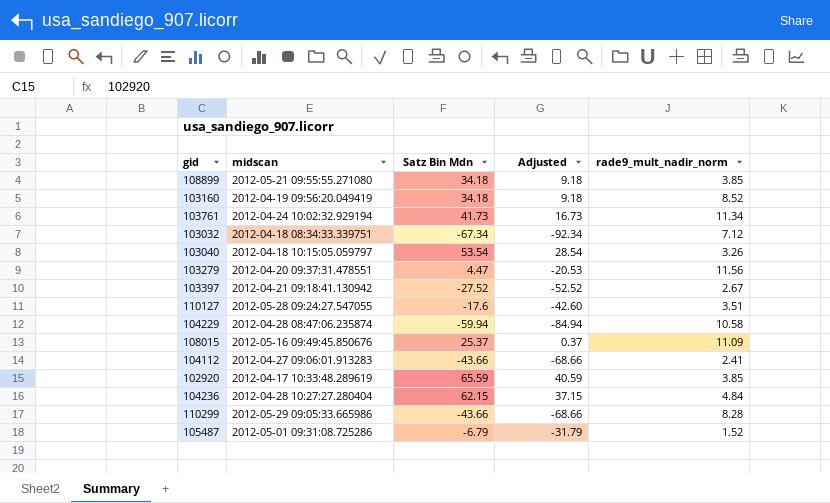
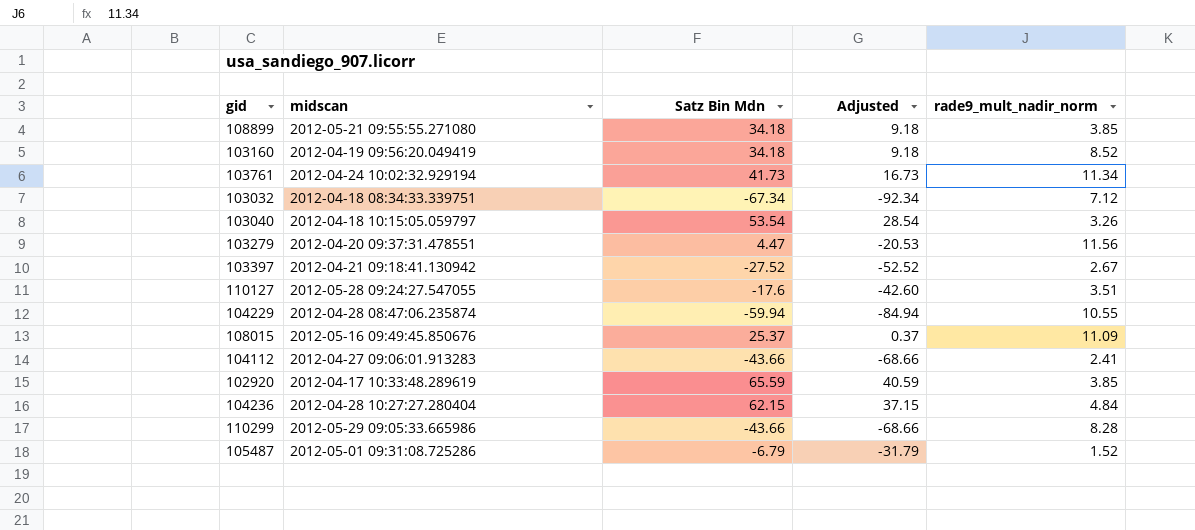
104229 | rade9_mult_nadir_norm: 10.58 -> 10.55

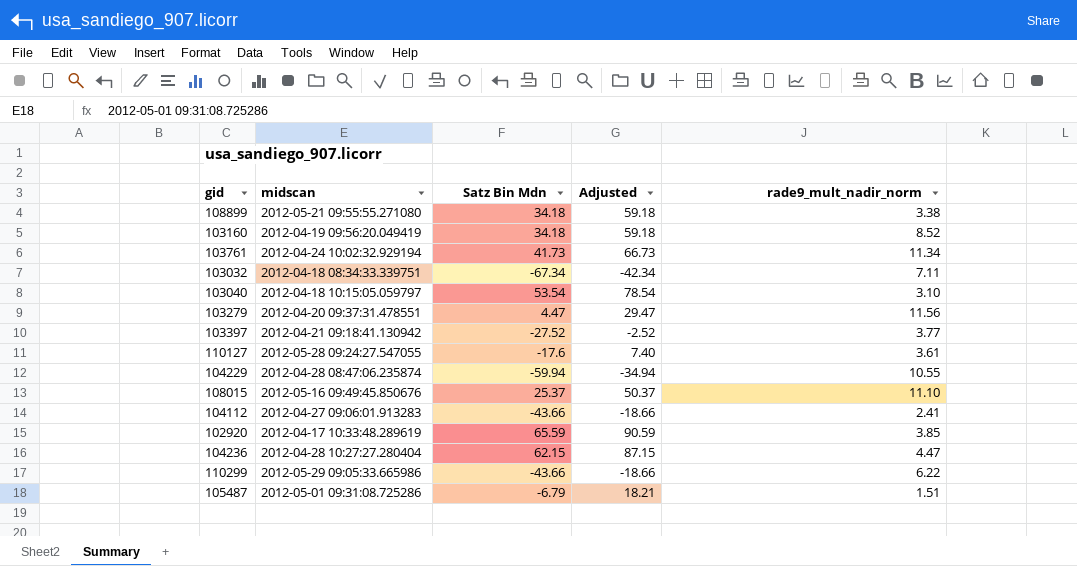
column Adjusted | formula: [Satz Bin Mdn] - 25 -> [Satz Bin Mdn] + 25
108899 | rade9_mult_nadir_norm: 3.85 -> 3.38
103032 | rade9_mult_nadir_norm: 7.12 -> 7.11
103040 | rade9_mult_nadir_norm: 3.26 -> 3.10
103397 | rade9_mult_nadir_norm: 2.67 -> 3.77
110127 | rade9_mult_nadir_norm: 3.51 -> 3.61
108015 | rade9_mult_nadir_norm: 11.09 -> 11.10
104236 | rade9_mult_nadir_norm: 4.84 -> 4.47
110299 | rade9_mult_nadir_norm: 8.28 -> 6.22
105487 | rade9_mult_nadir_norm: 1.52 -> 1.51

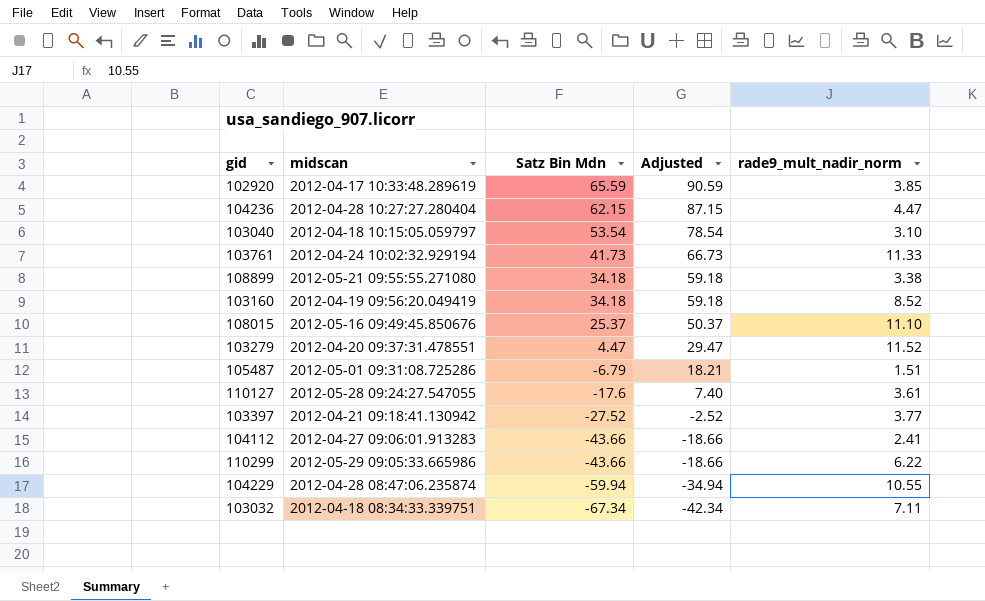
row order: none -> Satz Bin Mdn descending
103761 | rade9_mult_nadir_norm: 11.34 -> 11.33
103279 | rade9_mult_nadir_norm: 11.56 -> 11.52

